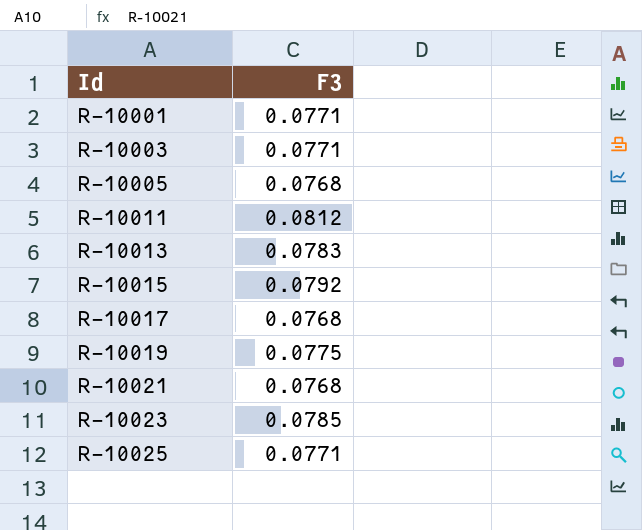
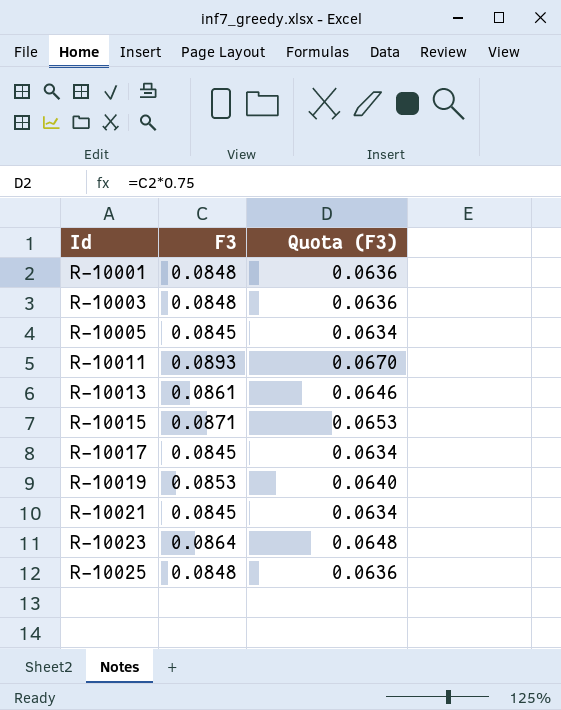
column Quota (F3) | formula: none -> [F3] * 0.75
R-10001 | F3: 0.0771 -> 0.0848
R-10003 | F3: 0.0771 -> 0.0848
R-10005 | F3: 0.0768 -> 0.0845
R-10011 | F3: 0.0812 -> 0.0893
R-10013 | F3: 0.0783 -> 0.0861
R-10015 | F3: 0.0792 -> 0.0871
R-10017 | F3: 0.0768 -> 0.0845
R-10019 | F3: 0.0775 -> 0.0853
R-10021 | F3: 0.0768 -> 0.0845
R-10023 | F3: 0.0785 -> 0.0864
R-10025 | F3: 0.0771 -> 0.0848

